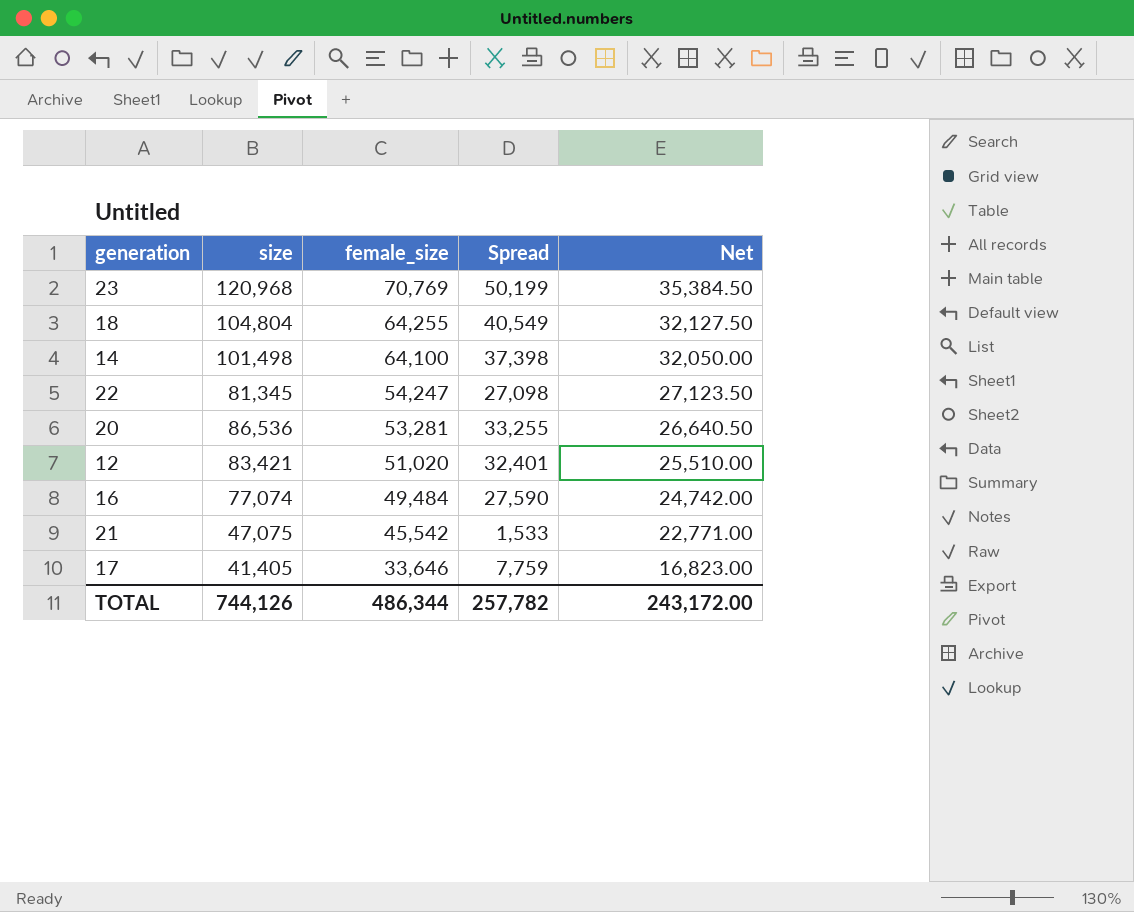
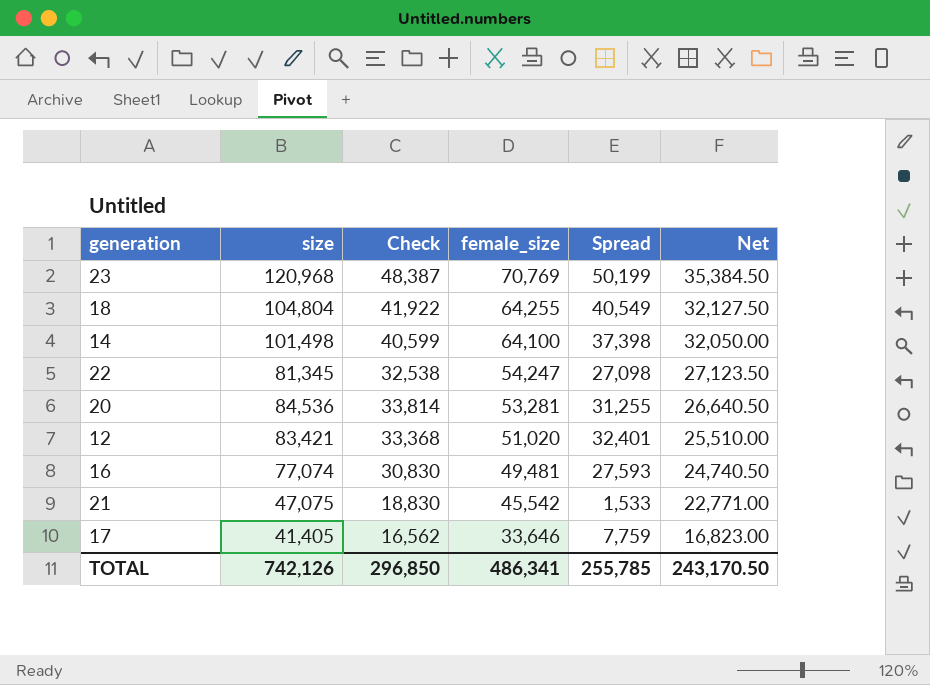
column Check | formula: none -> [size] * 0.4
20 | size: 86,536 -> 84,536
20 | Spread: 33,255 -> 31,255
16 | female_size: 49,484 -> 49,481
16 | Spread: 27,590 -> 27,593
16 | Net: 24,742.00 -> 24,740.50
TOTAL | size: 744,126 -> 742,126
TOTAL | female_size: 486,344 -> 486,341
TOTAL | Spread: 257,782 -> 255,785
TOTAL | Net: 243,172.00 -> 243,170.50

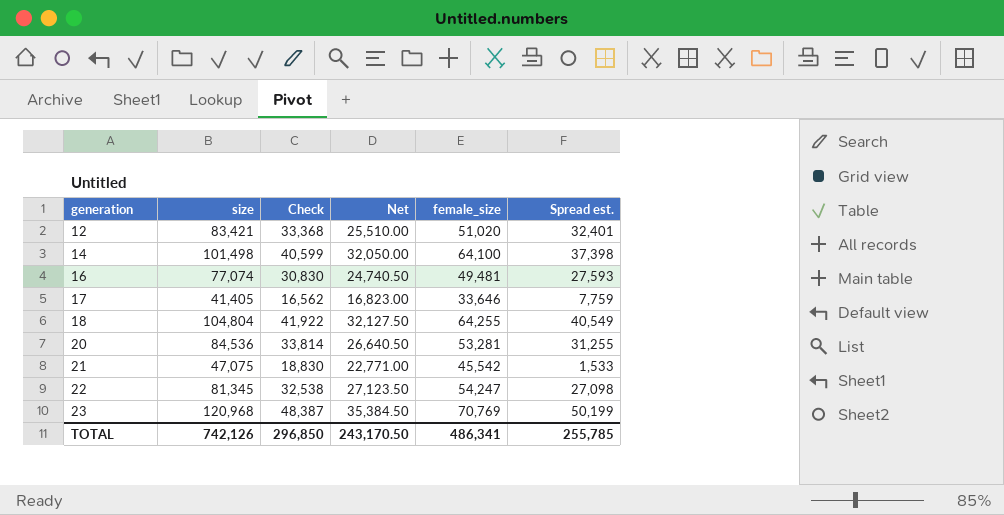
row order: female_size descending -> generation ascending
column Net | position: 6 -> 4
column name: Spread -> Spread est.

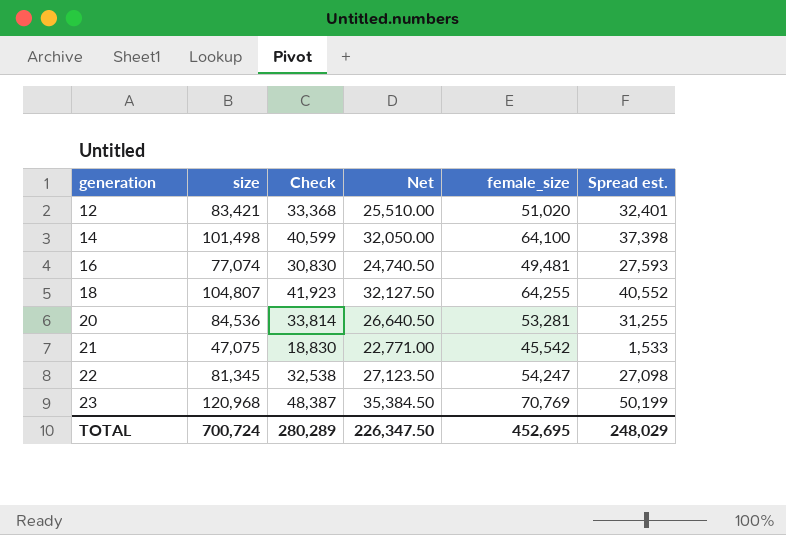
row 17: 41,405 | 16,562 | 16,823.00 | 33,646 | 7,759 -> none
18 | size: 104,804 -> 104,807
18 | Check: 41,922 -> 41,923
18 | Spread est.: 40,549 -> 40,552
TOTAL | size: 742,126 -> 700,724
TOTAL | Check: 296,850 -> 280,289
TOTAL | Net: 243,170.50 -> 226,347.50
TOTAL | female_size: 486,341 -> 452,695
TOTAL | Spread est.: 255,785 -> 248,029

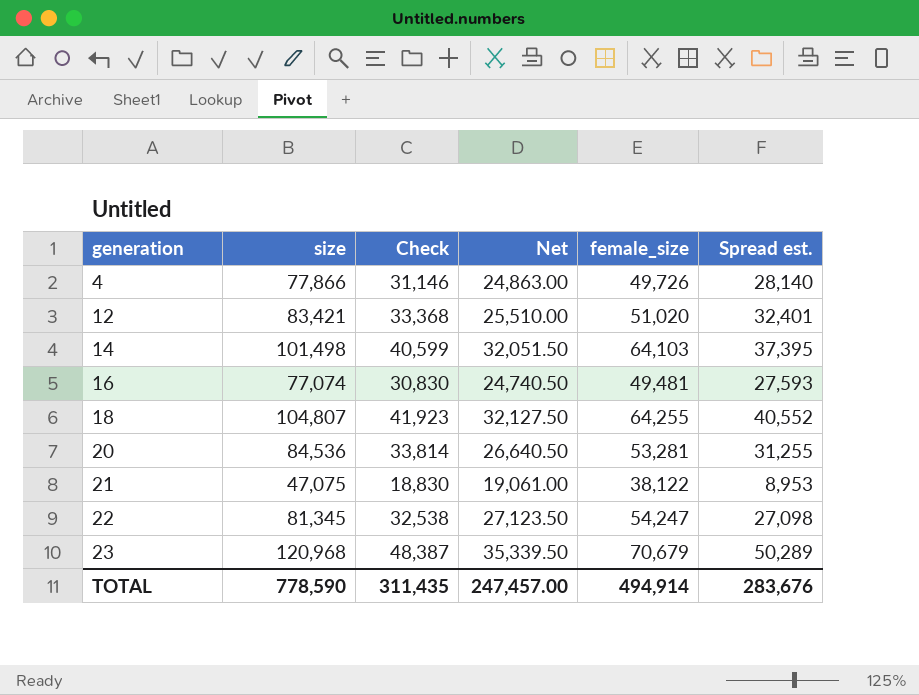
row 4: none -> 77,866 | 31,146 | 24,863.00 | 49,726 | 28,140
14 | Net: 32,050.00 -> 32,051.50
14 | female_size: 64,100 -> 64,103
14 | Spread est.: 37,398 -> 37,395
21 | Net: 22,771.00 -> 19,061.00
21 | female_size: 45,542 -> 38,122
21 | Spread est.: 1,533 -> 8,953
23 | Net: 35,384.50 -> 35,339.50
23 | female_size: 70,769 -> 70,679
23 | Spread est.: 50,199 -> 50,289
TOTAL | size: 700,724 -> 778,590
TOTAL | Check: 280,289 -> 311,435
TOTAL | Net: 226,347.50 -> 247,457.00
TOTAL | female_size: 452,695 -> 494,914
TOTAL | Spread est.: 248,029 -> 283,676

